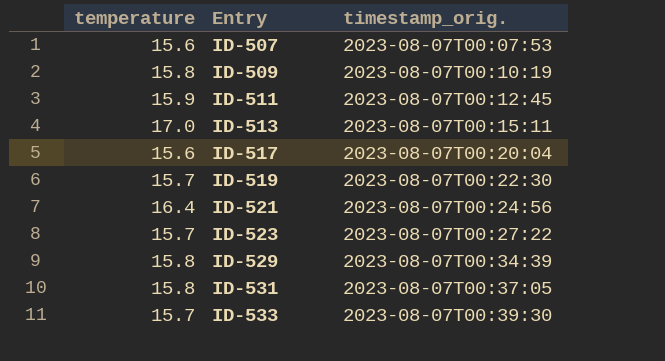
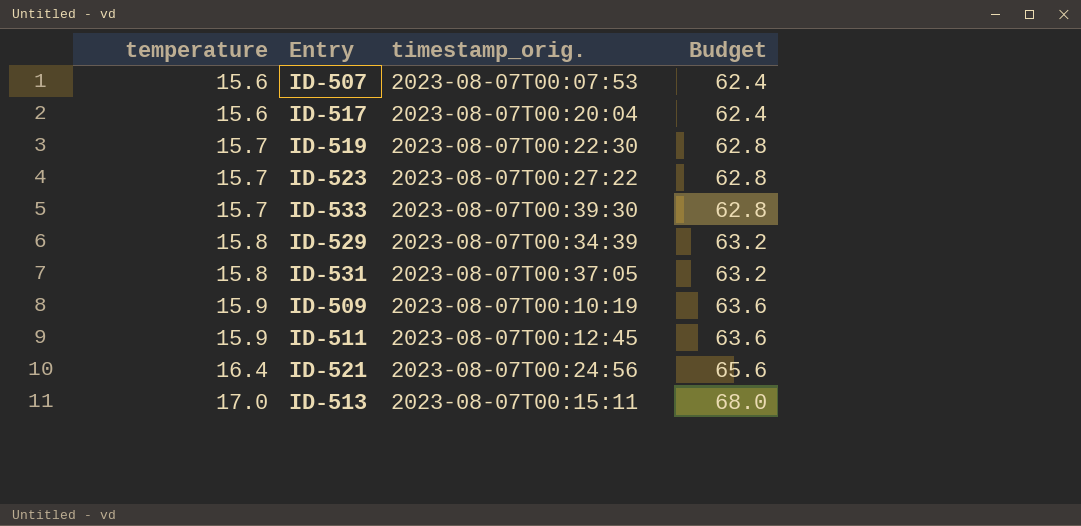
row order: Entry ascending -> temperature ascending
column Budget | formula: none -> [temperature] * 4
ID-509 | temperature: 15.8 -> 15.9

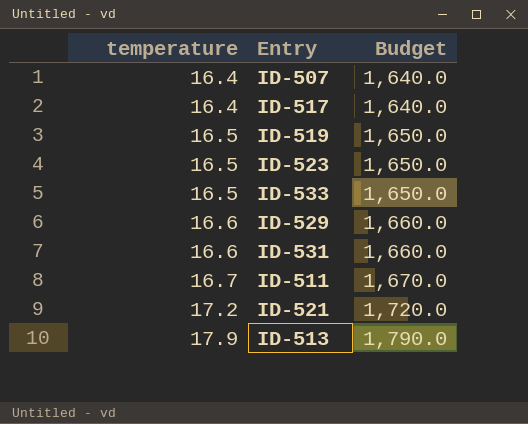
column timestamp_orig. | position: 3 -> none
column Budget | formula: [temperature] * 4 -> [temperature] * 100
row ID-509: 15.9 | 2023-08-07T00:10:19 | 63.6 -> none
ID-507 | temperature: 15.6 -> 16.4
ID-517 | temperature: 15.6 -> 16.4
ID-519 | temperature: 15.7 -> 16.5
ID-523 | temperature: 15.7 -> 16.5
ID-533 | temperature: 15.7 -> 16.5
ID-529 | temperature: 15.8 -> 16.6
ID-531 | temperature: 15.8 -> 16.6
ID-511 | temperature: 15.9 -> 16.7
ID-521 | temperature: 16.4 -> 17.2
ID-513 | temperature: 17.0 -> 17.9

